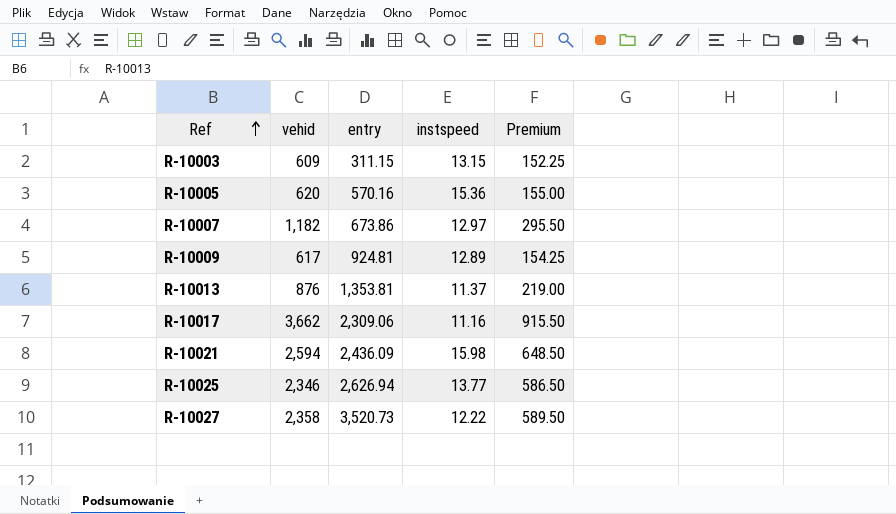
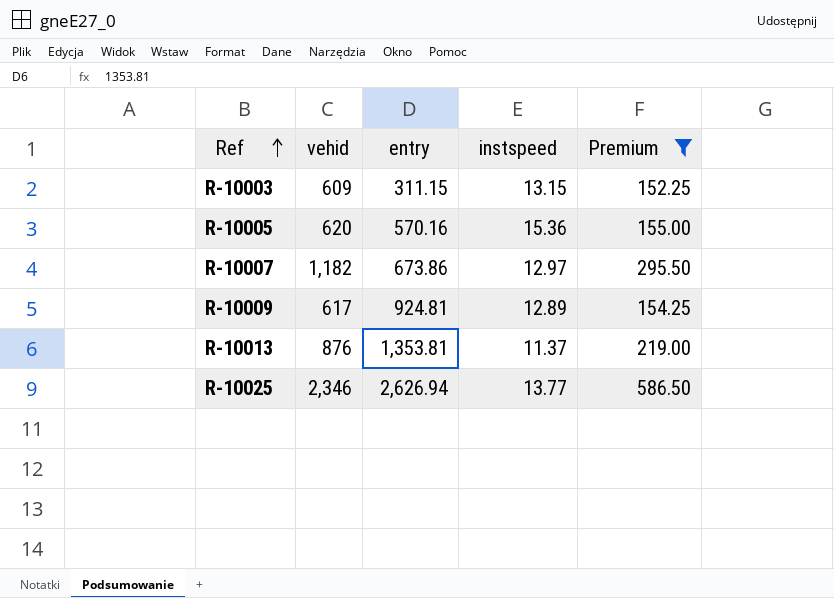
filter: none -> Premium <= 586.50

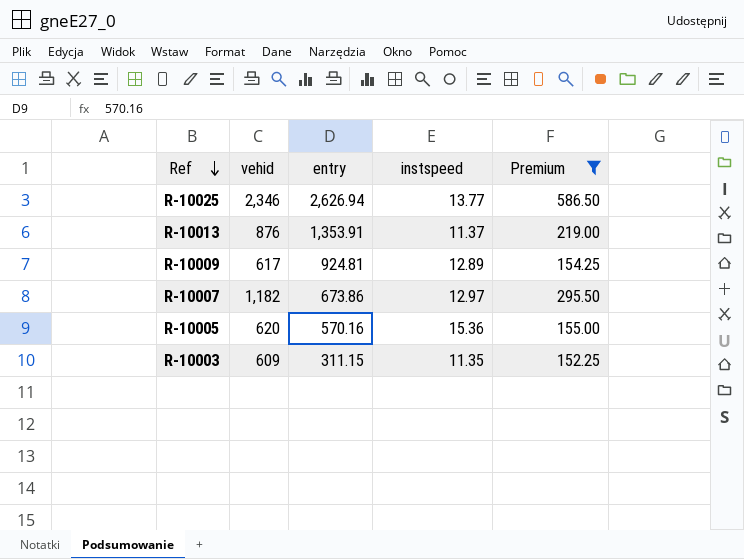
row order: Ref ascending -> Ref descending
R-10013 | entry: 1,353.81 -> 1,353.91
R-10003 | instspeed: 13.15 -> 11.35

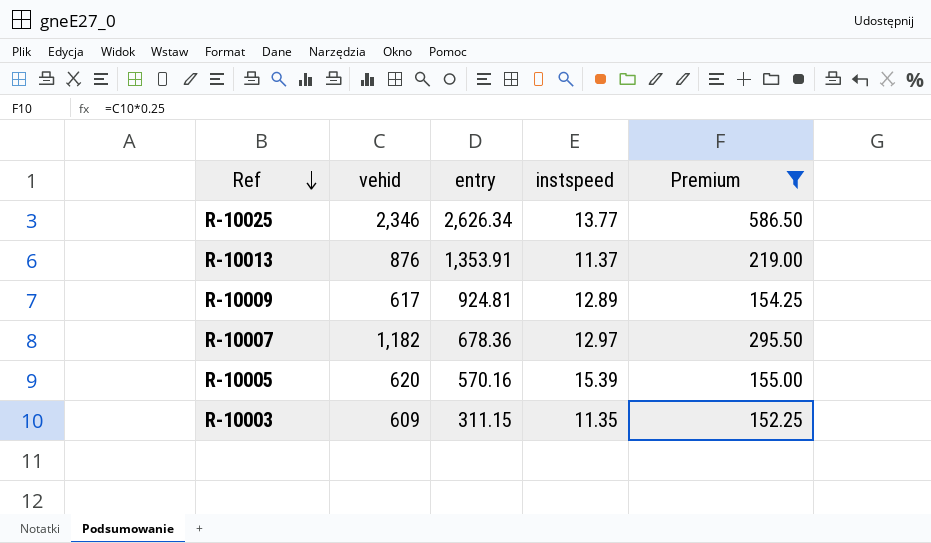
R-10025 | entry: 2,626.94 -> 2,626.34
R-10007 | entry: 673.86 -> 678.36
R-10005 | instspeed: 15.36 -> 15.39

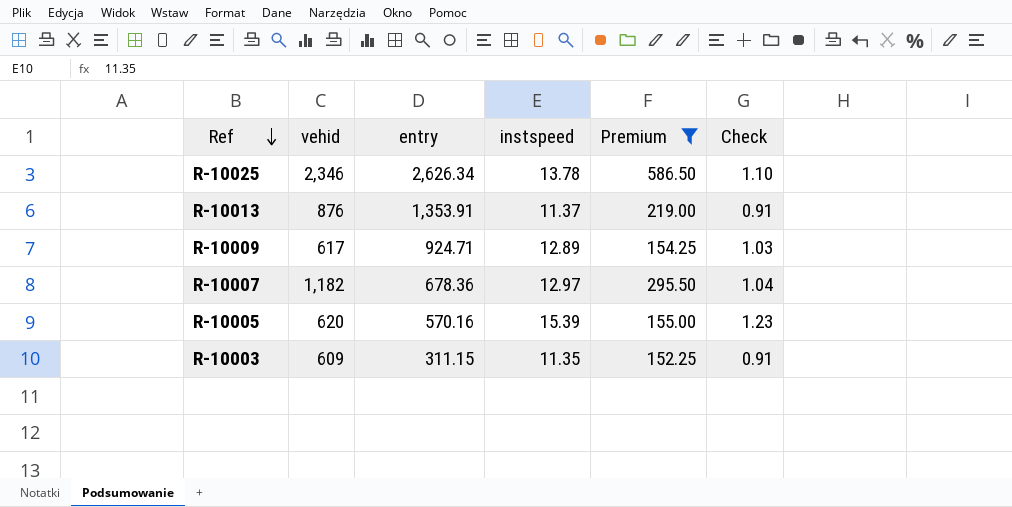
column Check | formula: none -> [instspeed] * 0.08
R-10025 | instspeed: 13.77 -> 13.78
R-10009 | entry: 924.81 -> 924.71

